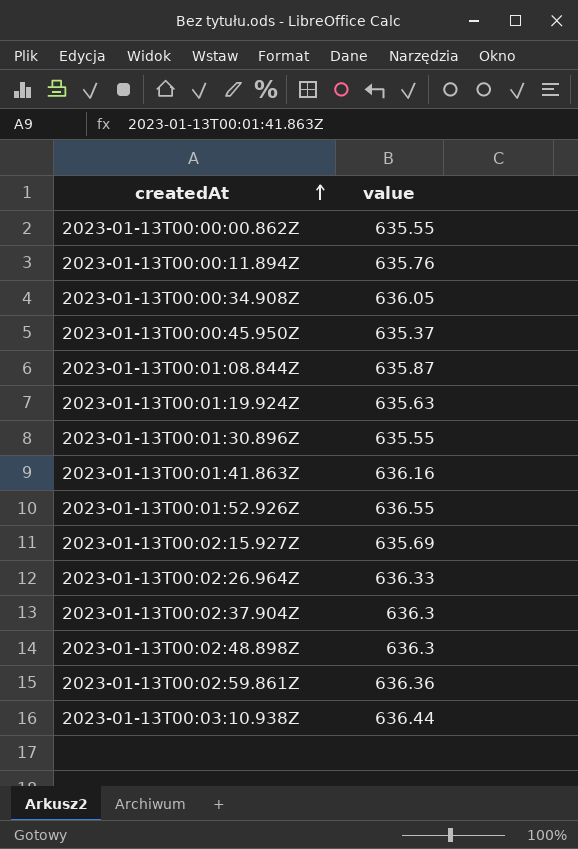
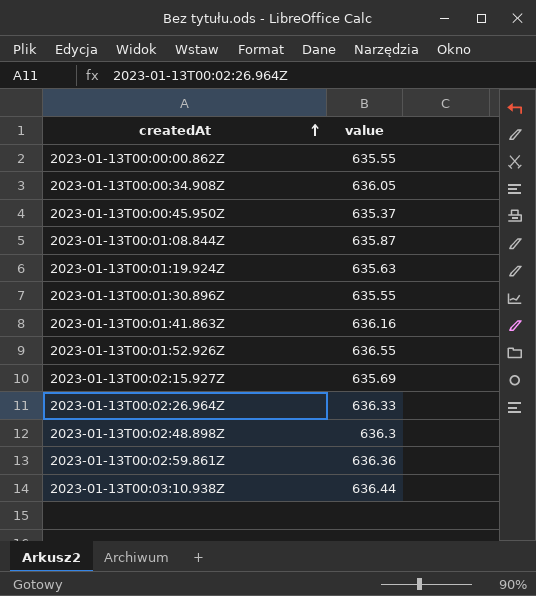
row 2023-01-13T00:00:11.894Z: 635.76 -> none
row 2023-01-13T00:02:37.904Z: 636.3 -> none

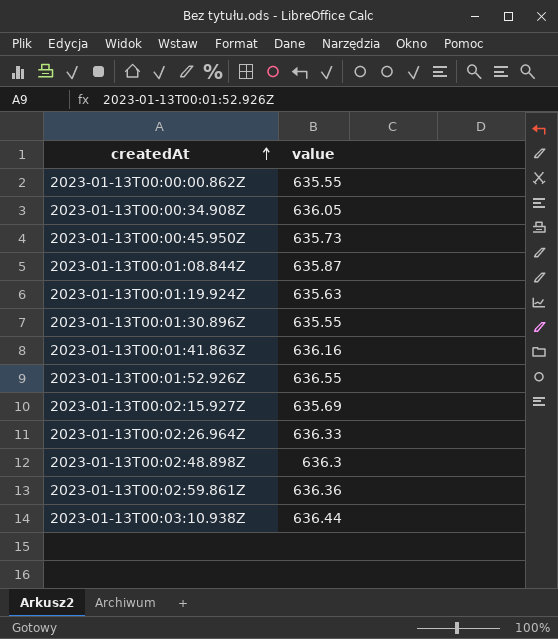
2023-01-13T00:00:45.950Z | value: 635.37 -> 635.73

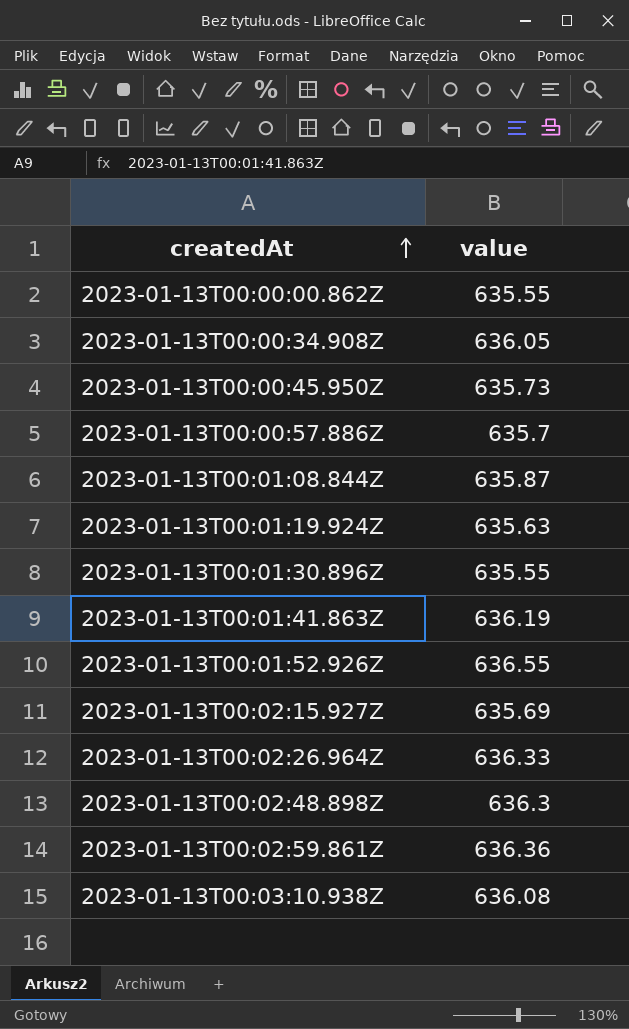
row 2023-01-13T00:00:57.886Z: none -> 635.7
2023-01-13T00:01:41.863Z | value: 636.16 -> 636.19
2023-01-13T00:03:10.938Z | value: 636.44 -> 636.08

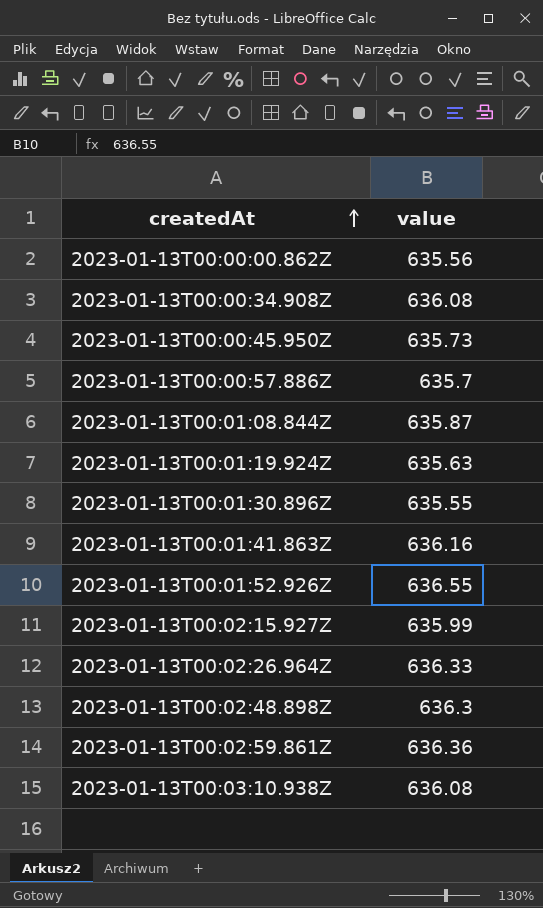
2023-01-13T00:00:00.862Z | value: 635.55 -> 635.56
2023-01-13T00:00:34.908Z | value: 636.05 -> 636.08
2023-01-13T00:01:41.863Z | value: 636.19 -> 636.16
2023-01-13T00:02:15.927Z | value: 635.69 -> 635.99

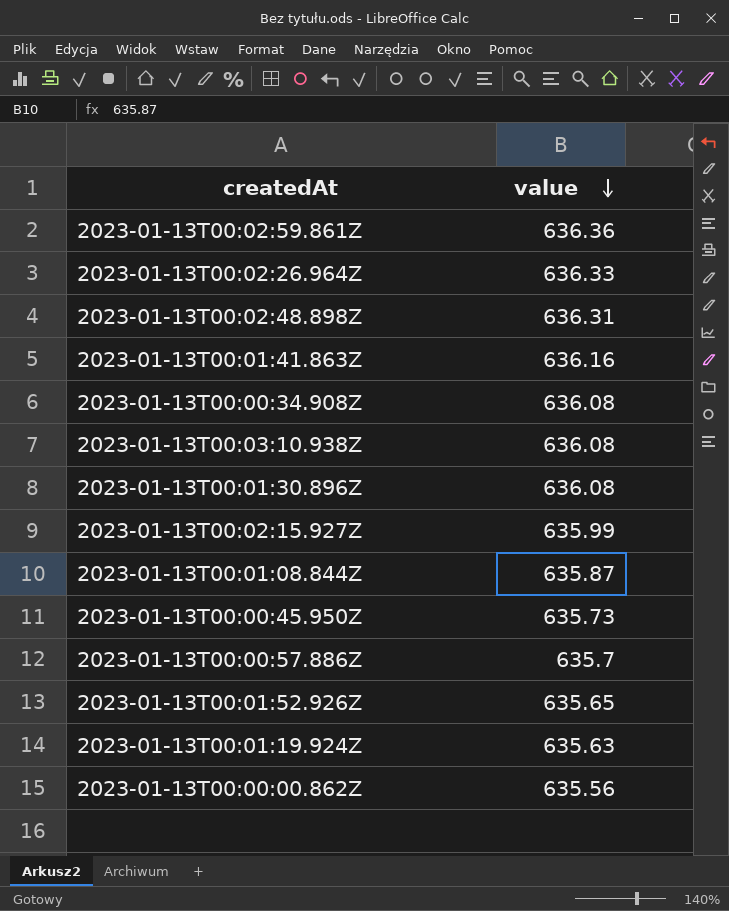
row order: createdAt ascending -> value descending
2023-01-13T00:02:48.898Z | value: 636.3 -> 636.31
2023-01-13T00:01:30.896Z | value: 635.55 -> 636.08
2023-01-13T00:01:52.926Z | value: 636.55 -> 635.65

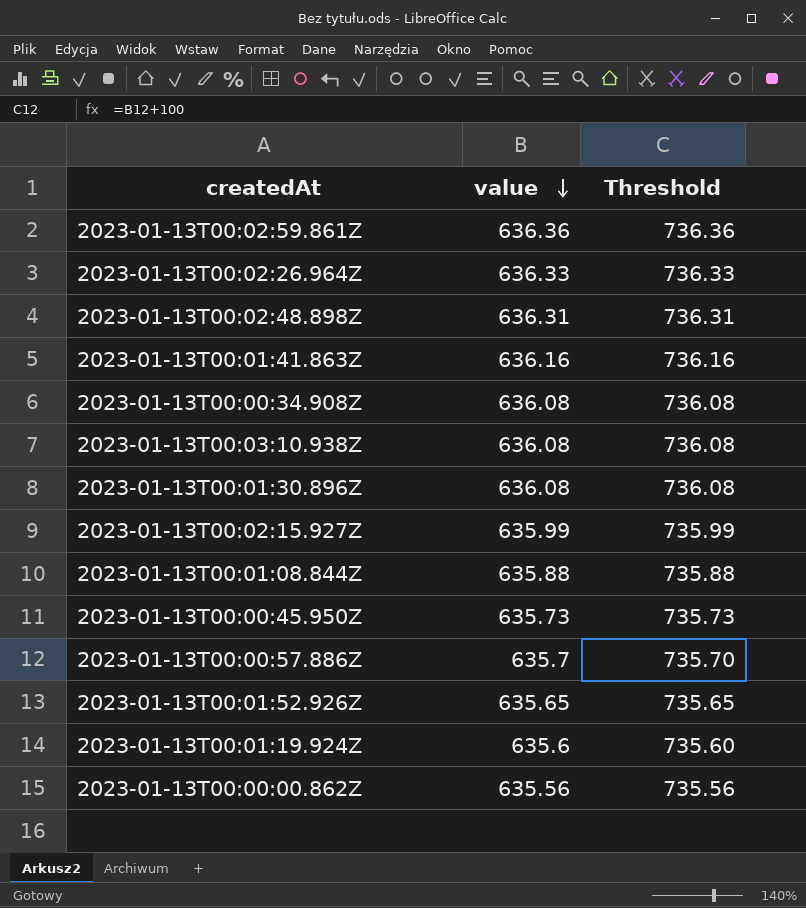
column Threshold | formula: none -> [value] + 100
2023-01-13T00:01:08.844Z | value: 635.87 -> 635.88
2023-01-13T00:01:19.924Z | value: 635.63 -> 635.6

